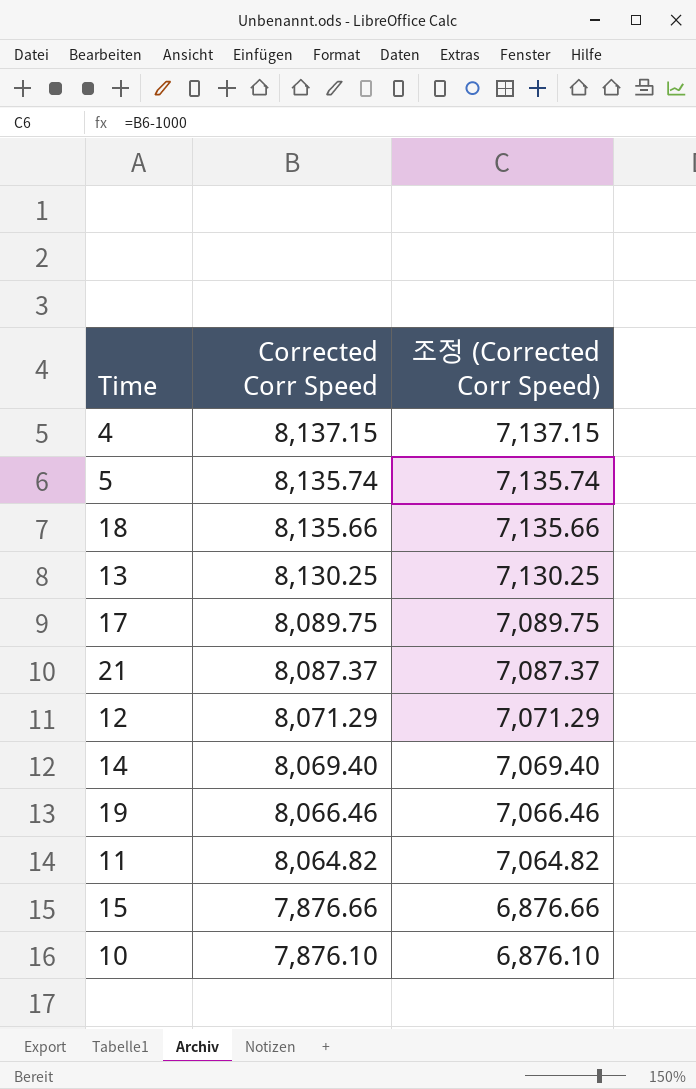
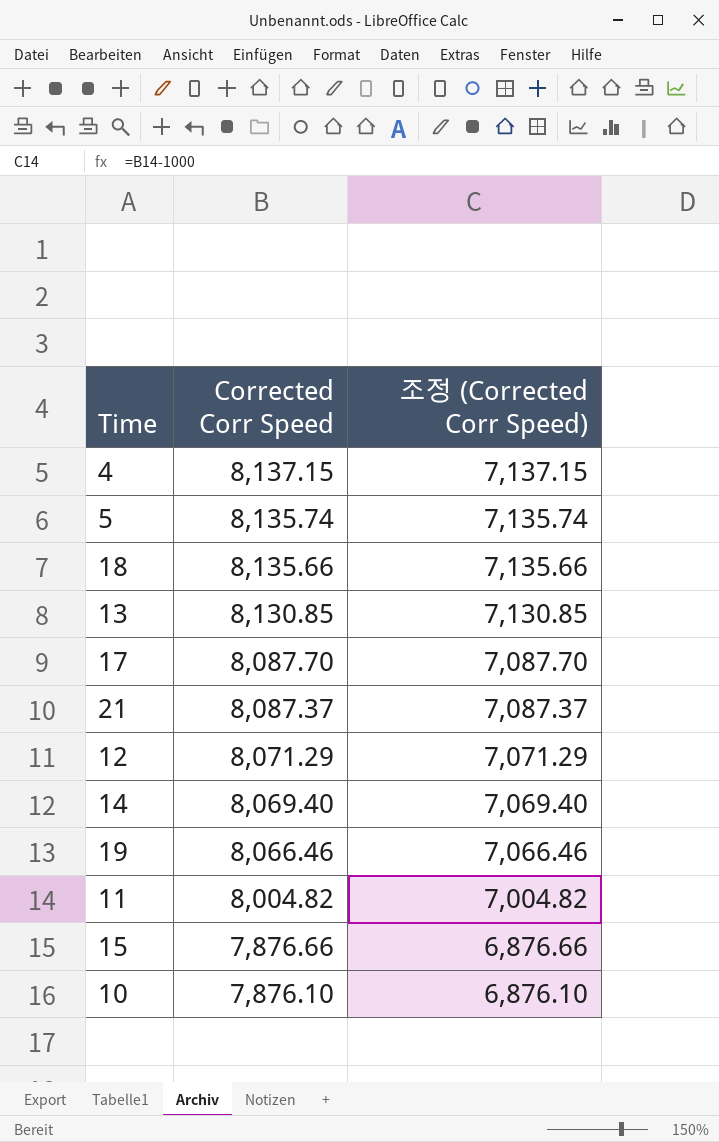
13 | Corrected Corr Speed: 8,130.25 -> 8,130.85
13 | 조정 (Corrected Corr Speed): 7,130.25 -> 7,130.85
17 | Corrected Corr Speed: 8,089.75 -> 8,087.70
17 | 조정 (Corrected Corr Speed): 7,089.75 -> 7,087.70
11 | Corrected Corr Speed: 8,064.82 -> 8,004.82
11 | 조정 (Corrected Corr Speed): 7,064.82 -> 7,004.82

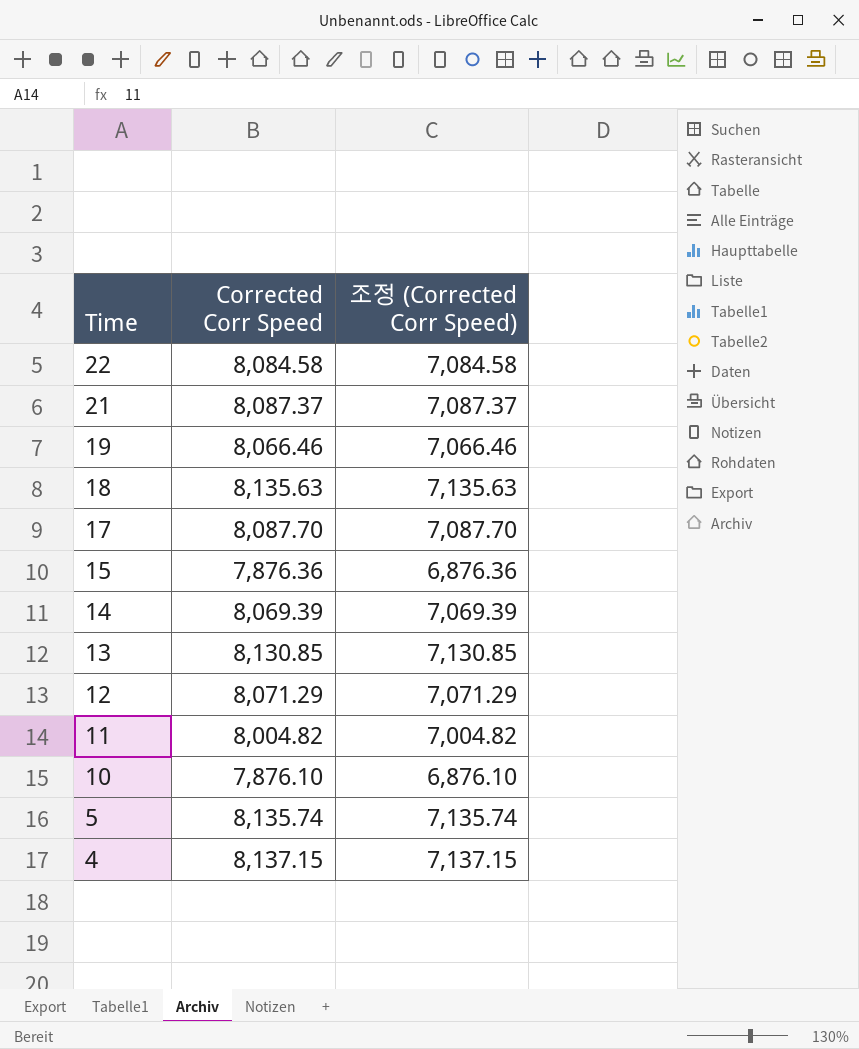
row order: Corrected Corr Speed descending -> Time descending
row 22: none -> 8,084.58 | 7,084.58
18 | Corrected Corr Speed: 8,135.66 -> 8,135.63
18 | 조정 (Corrected Corr Speed): 7,135.66 -> 7,135.63
15 | Corrected Corr Speed: 7,876.66 -> 7,876.36
15 | 조정 (Corrected Corr Speed): 6,876.66 -> 6,876.36
14 | Corrected Corr Speed: 8,069.40 -> 8,069.39
14 | 조정 (Corrected Corr Speed): 7,069.40 -> 7,069.39

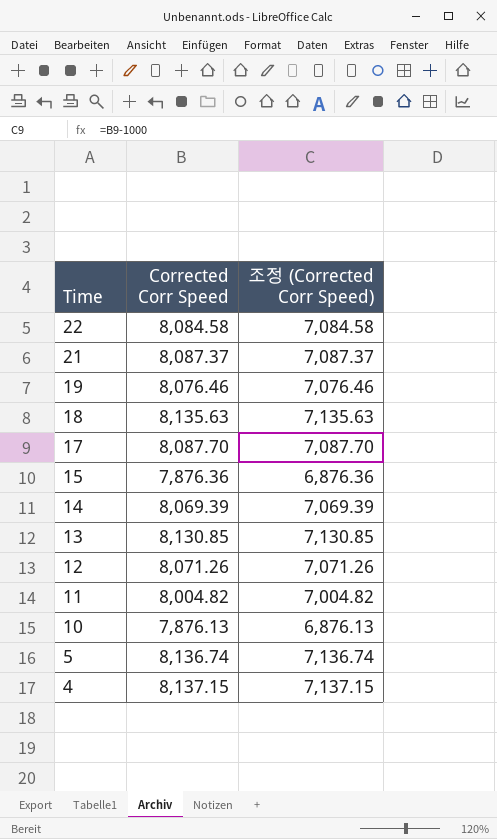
19 | Corrected Corr Speed: 8,066.46 -> 8,076.46
19 | 조정 (Corrected Corr Speed): 7,066.46 -> 7,076.46
12 | Corrected Corr Speed: 8,071.29 -> 8,071.26
12 | 조정 (Corrected Corr Speed): 7,071.29 -> 7,071.26
10 | Corrected Corr Speed: 7,876.10 -> 7,876.13
10 | 조정 (Corrected Corr Speed): 6,876.10 -> 6,876.13
5 | Corrected Corr Speed: 8,135.74 -> 8,136.74
5 | 조정 (Corrected Corr Speed): 7,135.74 -> 7,136.74

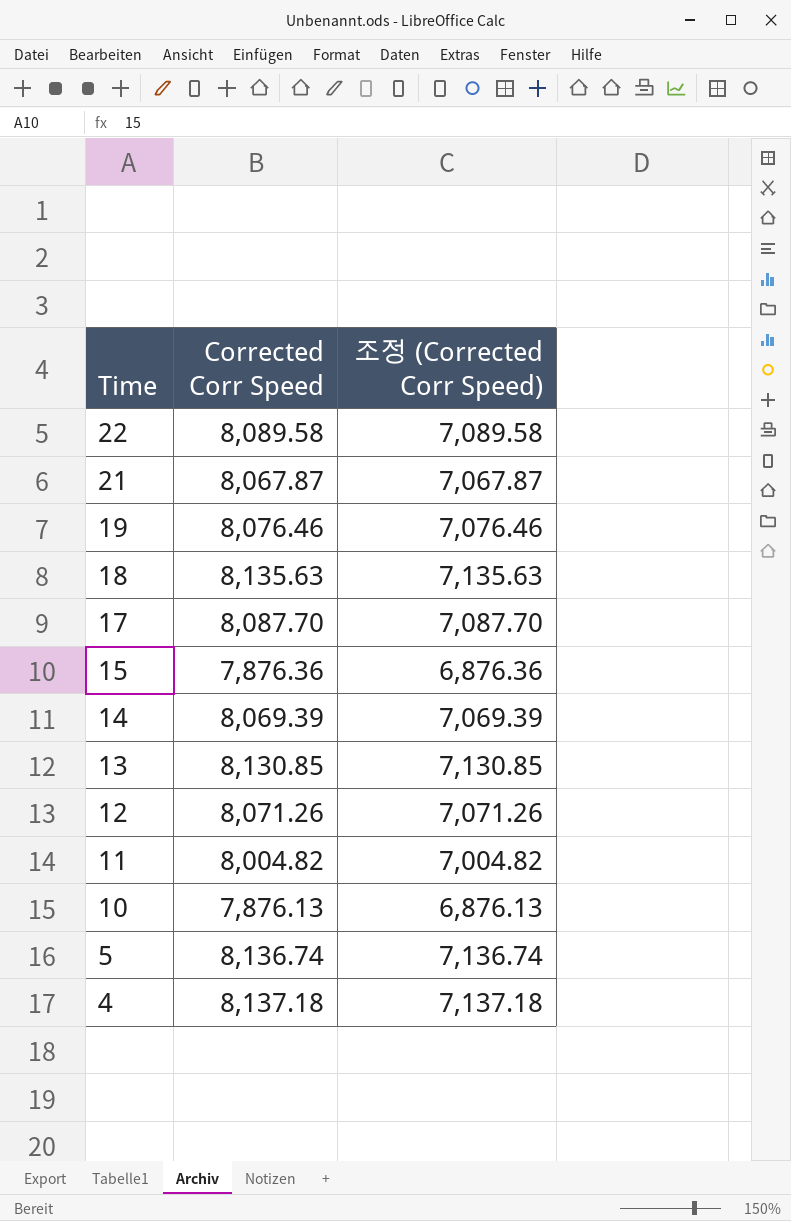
22 | Corrected Corr Speed: 8,084.58 -> 8,089.58
22 | 조정 (Corrected Corr Speed): 7,084.58 -> 7,089.58
21 | Corrected Corr Speed: 8,087.37 -> 8,067.87
21 | 조정 (Corrected Corr Speed): 7,087.37 -> 7,067.87
4 | Corrected Corr Speed: 8,137.15 -> 8,137.18
4 | 조정 (Corrected Corr Speed): 7,137.15 -> 7,137.18

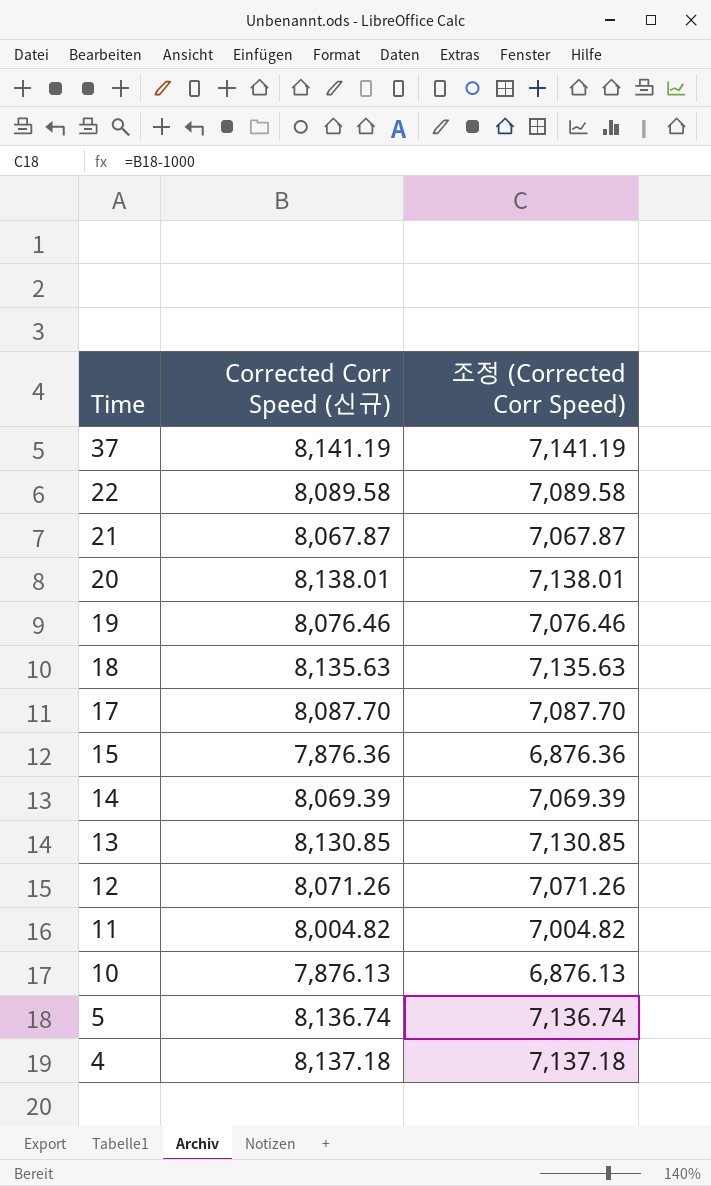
column name: Corrected Corr Speed -> Corrected Corr Speed (신규)
row 37: none -> 8,141.19 | 7,141.19
row 20: none -> 8,138.01 | 7,138.01

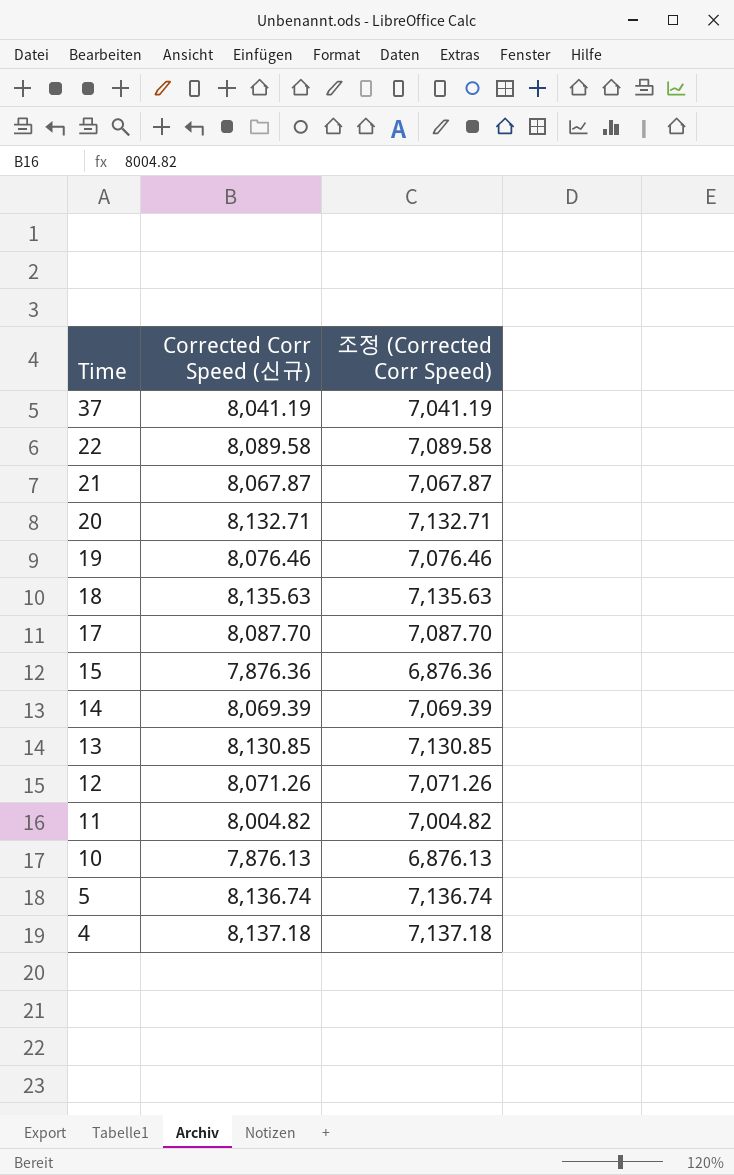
37 | Corrected Corr Speed (신규): 8,141.19 -> 8,041.19
37 | 조정 (Corrected Corr Speed): 7,141.19 -> 7,041.19
20 | Corrected Corr Speed (신규): 8,138.01 -> 8,132.71
20 | 조정 (Corrected Corr Speed): 7,138.01 -> 7,132.71

